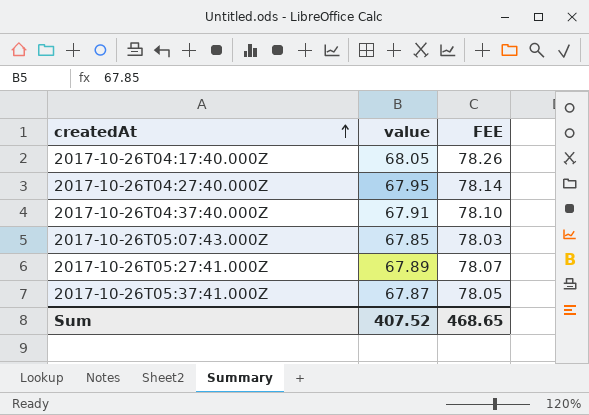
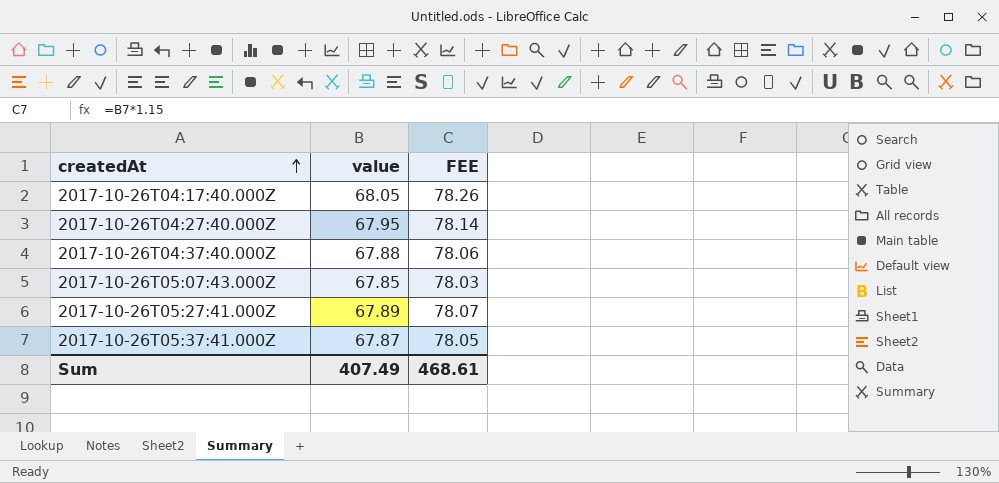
2017-10-26T04:37:40.000Z | value: 67.91 -> 67.88
2017-10-26T04:37:40.000Z | FEE: 78.10 -> 78.06
Sum | value: 407.52 -> 407.49
Sum | FEE: 468.65 -> 468.61

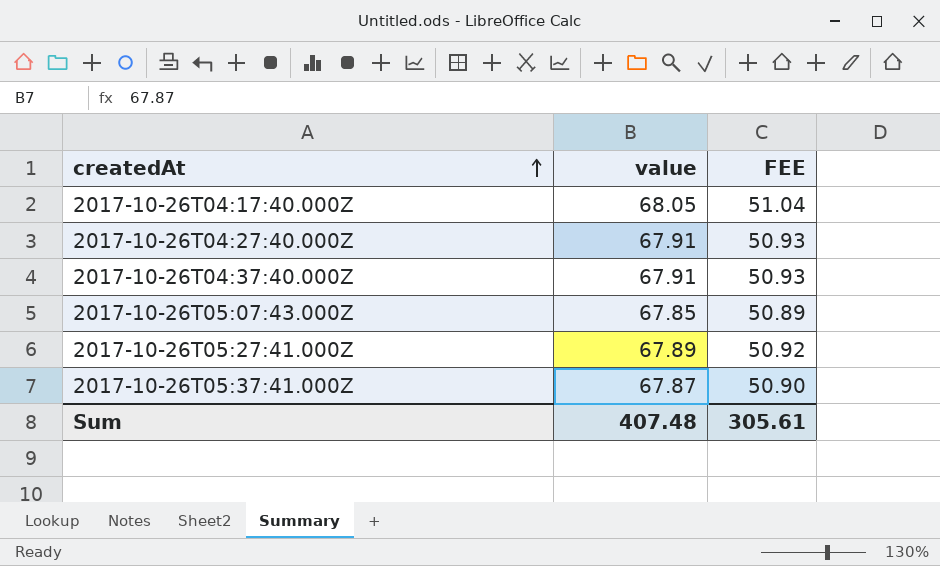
column FEE | formula: [value] * 1.15 -> [value] * 0.75
2017-10-26T04:27:40.000Z | value: 67.95 -> 67.91
2017-10-26T04:37:40.000Z | value: 67.88 -> 67.91
Sum | value: 407.49 -> 407.48
Sum | FEE: 468.61 -> 305.61

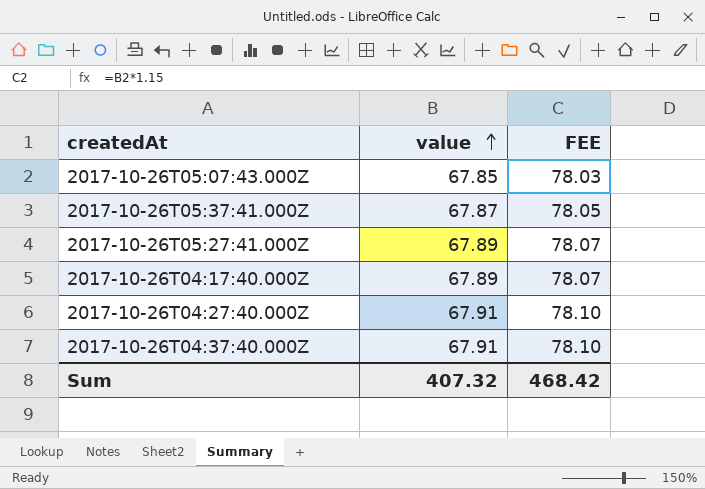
row order: createdAt ascending -> value ascending
column FEE | formula: [value] * 0.75 -> [value] * 1.15
2017-10-26T04:17:40.000Z | value: 68.05 -> 67.89
Sum | value: 407.48 -> 407.32
Sum | FEE: 305.61 -> 468.42

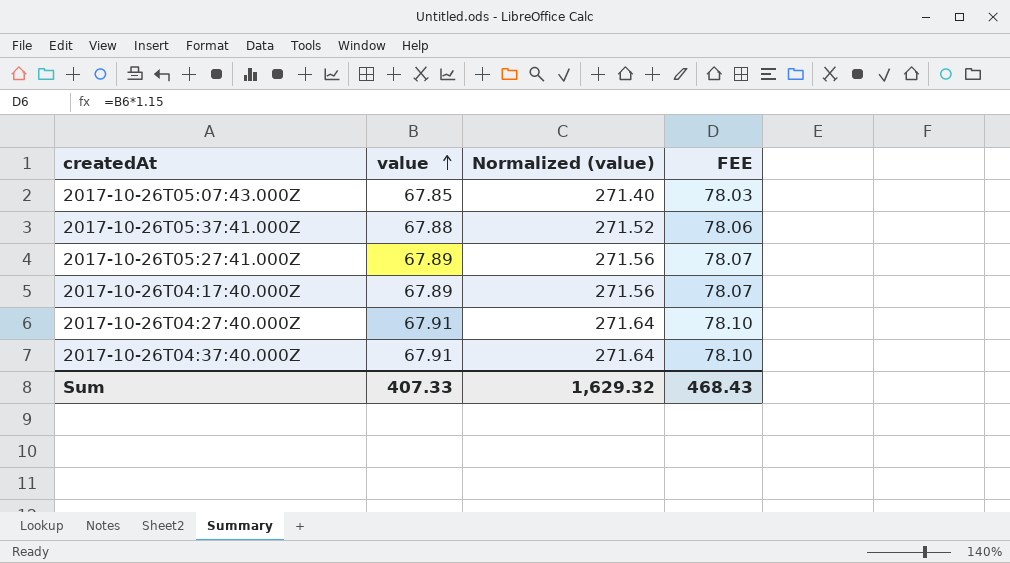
column Normalized (value) | formula: none -> [value] * 4
2017-10-26T05:37:41.000Z | value: 67.87 -> 67.88
2017-10-26T05:37:41.000Z | FEE: 78.05 -> 78.06
Sum | value: 407.32 -> 407.33
Sum | FEE: 468.42 -> 468.43

